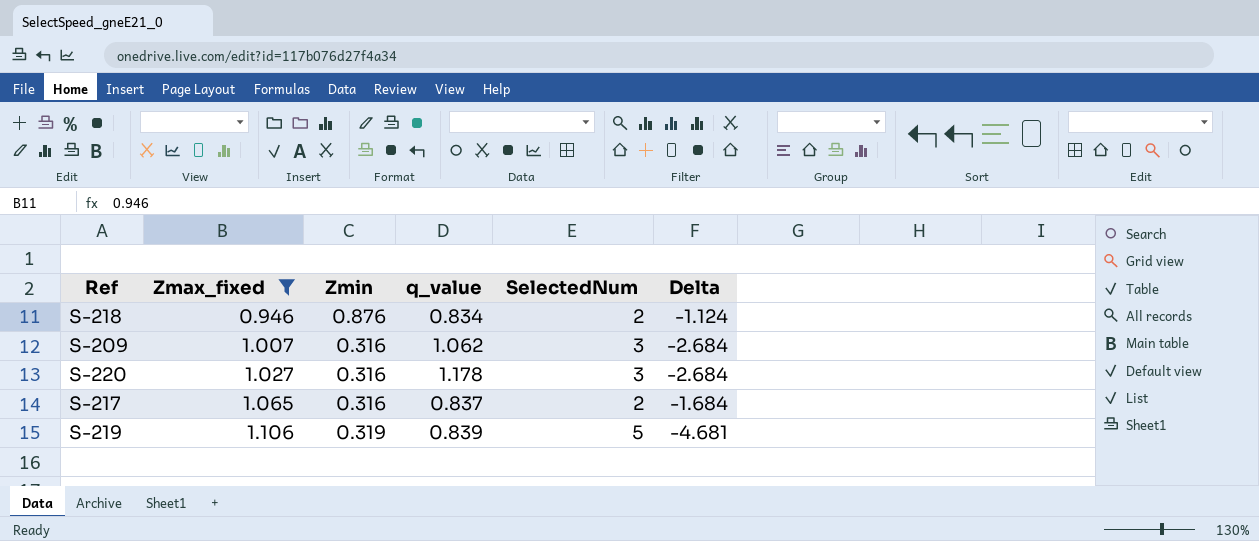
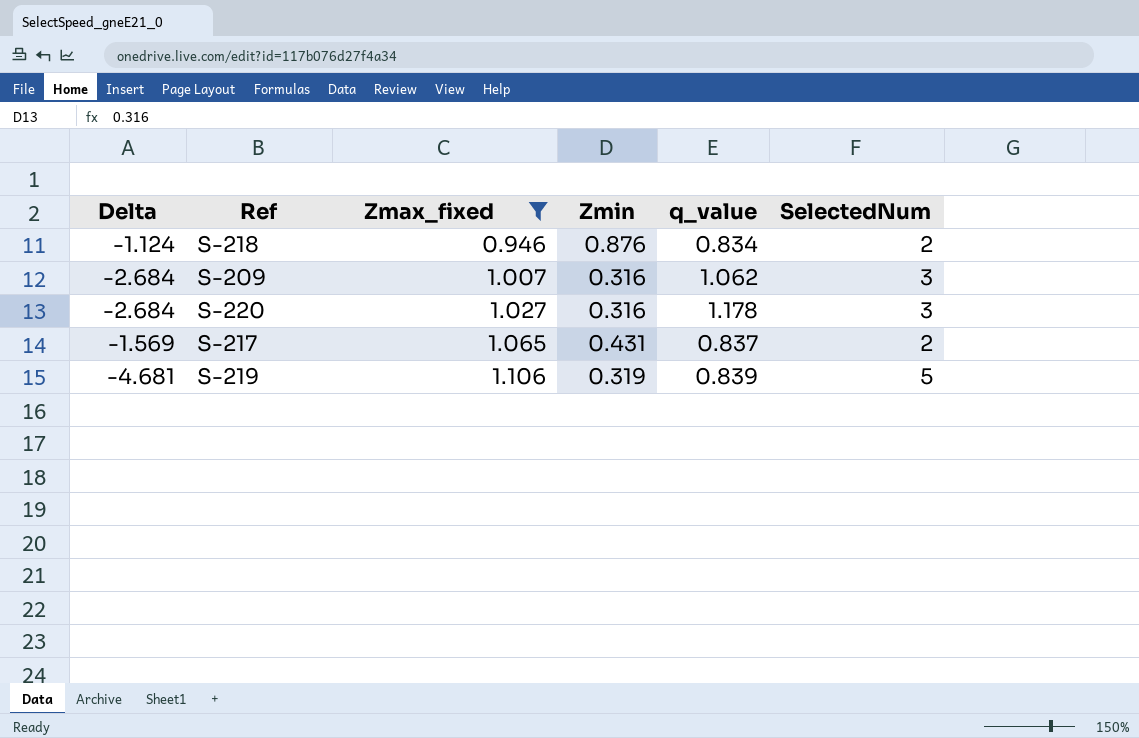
column Delta | position: 6 -> 1
S-217 | Delta: -1.684 -> -1.569
S-217 | Zmin: 0.316 -> 0.431

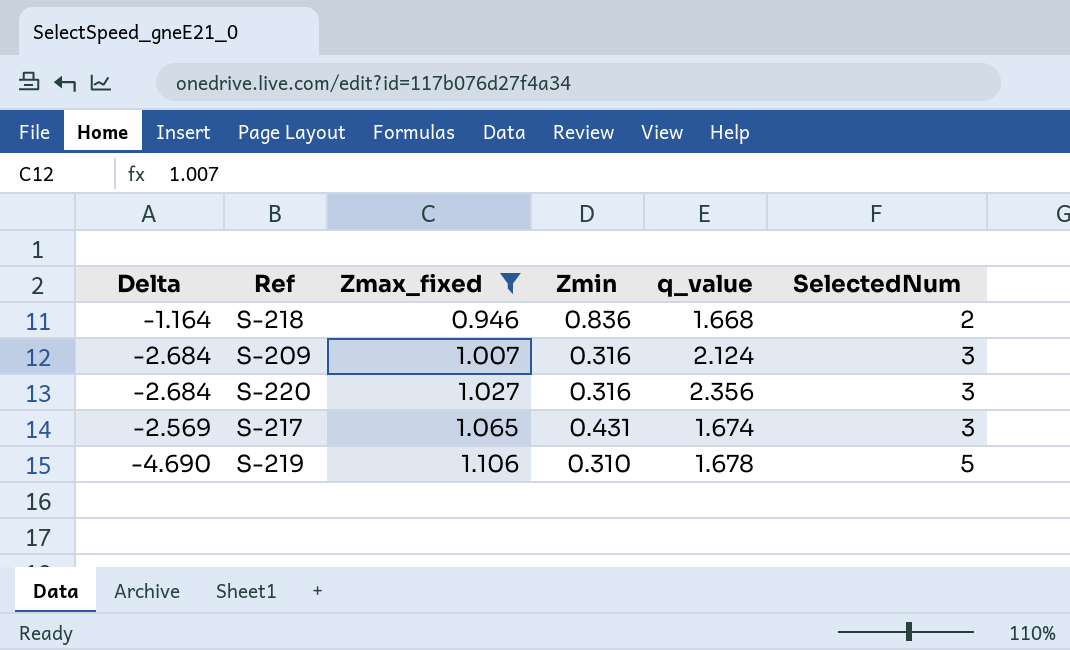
S-218 | Delta: -1.124 -> -1.164
S-218 | Zmin: 0.876 -> 0.836
S-218 | q_value: 0.834 -> 1.668
S-209 | q_value: 1.062 -> 2.124
S-220 | q_value: 1.178 -> 2.356
S-217 | Delta: -1.569 -> -2.569
S-217 | q_value: 0.837 -> 1.674
S-217 | SelectedNum: 2 -> 3
S-219 | Delta: -4.681 -> -4.690
S-219 | Zmin: 0.319 -> 0.310
S-219 | q_value: 0.839 -> 1.678

